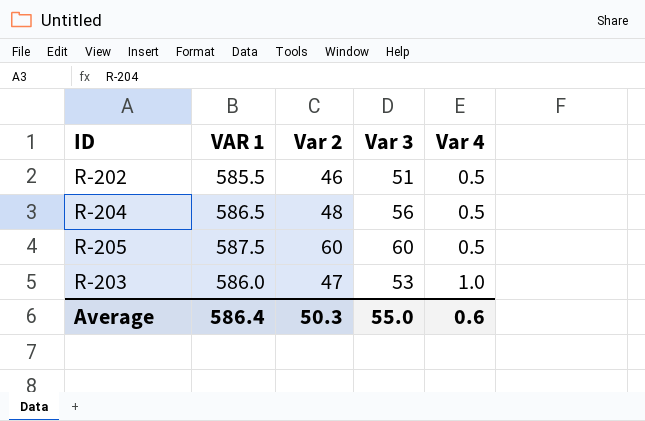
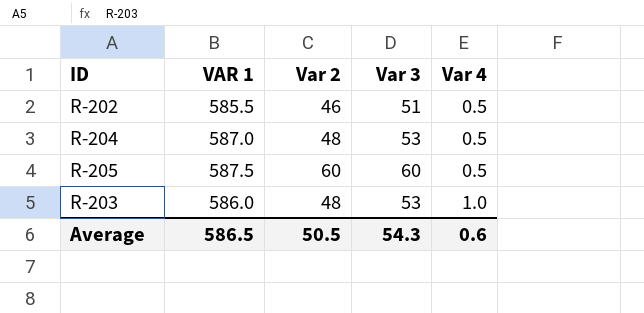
R-204 | VAR 1: 586.5 -> 587.0
R-204 | Var 3: 56 -> 53
R-203 | Var 2: 47 -> 48
Average | VAR 1: 586.4 -> 586.5
Average | Var 2: 50.3 -> 50.5
Average | Var 3: 55.0 -> 54.3

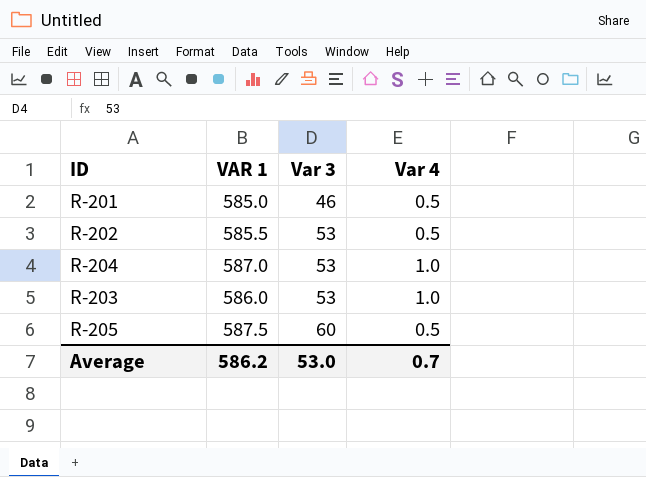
row order: Var 4 ascending -> Var 3 ascending
column Var 2 | position: 3 -> none
row R-201: none -> 585.0 | 46 | 0.5
R-202 | Var 3: 51 -> 53
R-204 | Var 4: 0.5 -> 1.0
Average | VAR 1: 586.5 -> 586.2
Average | Var 3: 54.3 -> 53.0
Average | Var 4: 0.6 -> 0.7

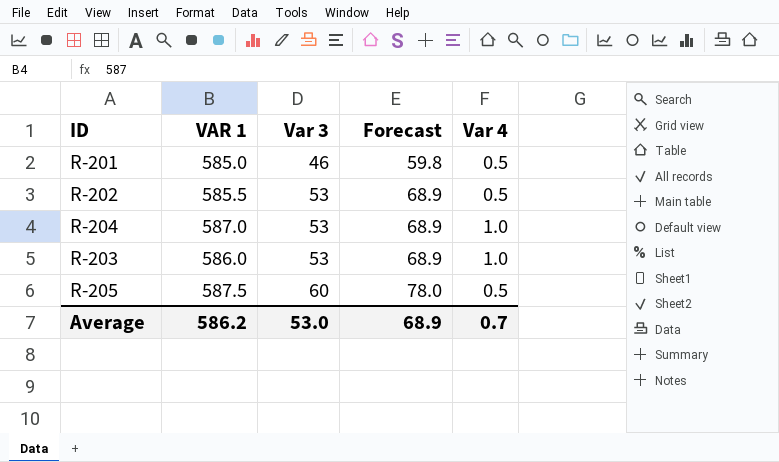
column Forecast | formula: none -> [Var 3] * 1.3

